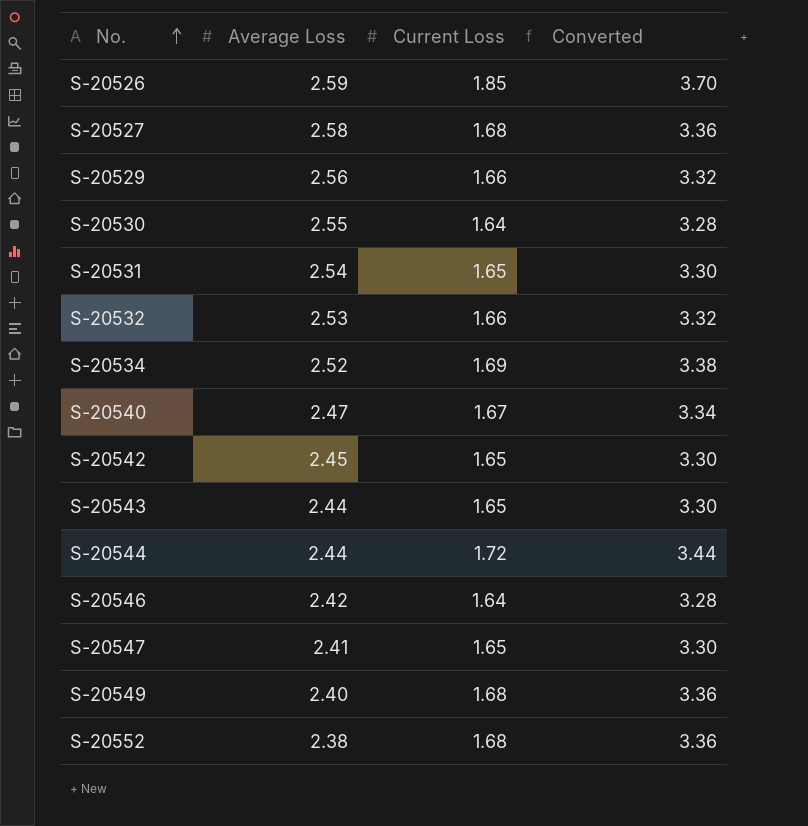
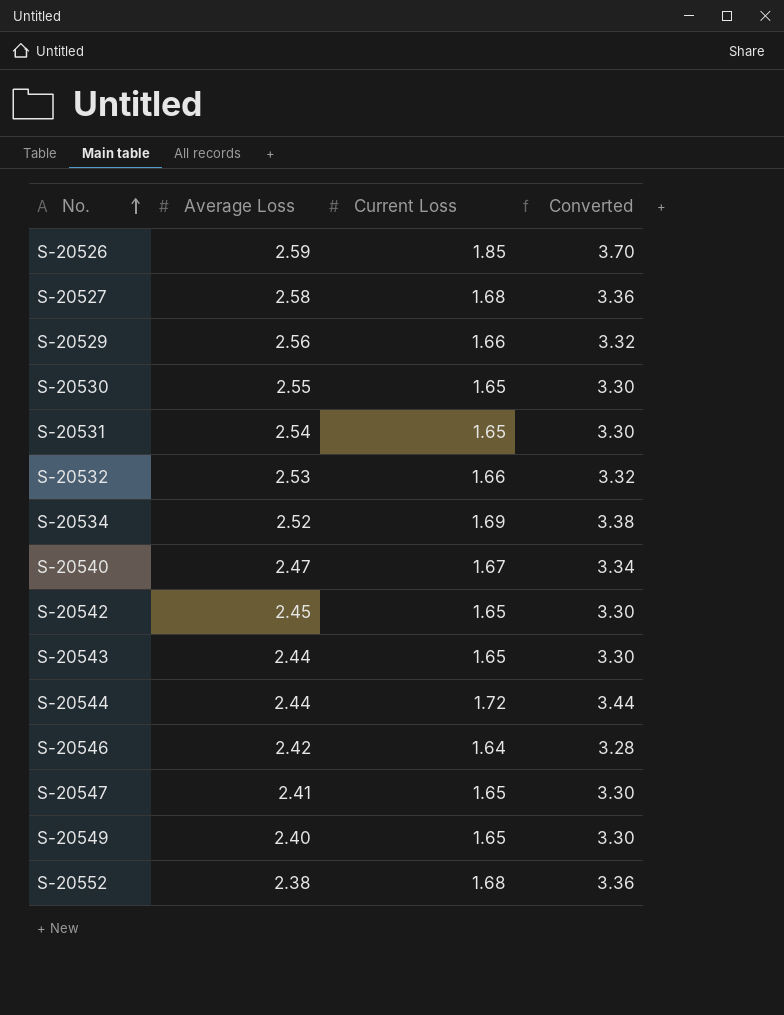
S-20530 | Current Loss: 1.64 -> 1.65
S-20530 | Converted: 3.28 -> 3.30
S-20549 | Current Loss: 1.68 -> 1.65
S-20549 | Converted: 3.36 -> 3.30

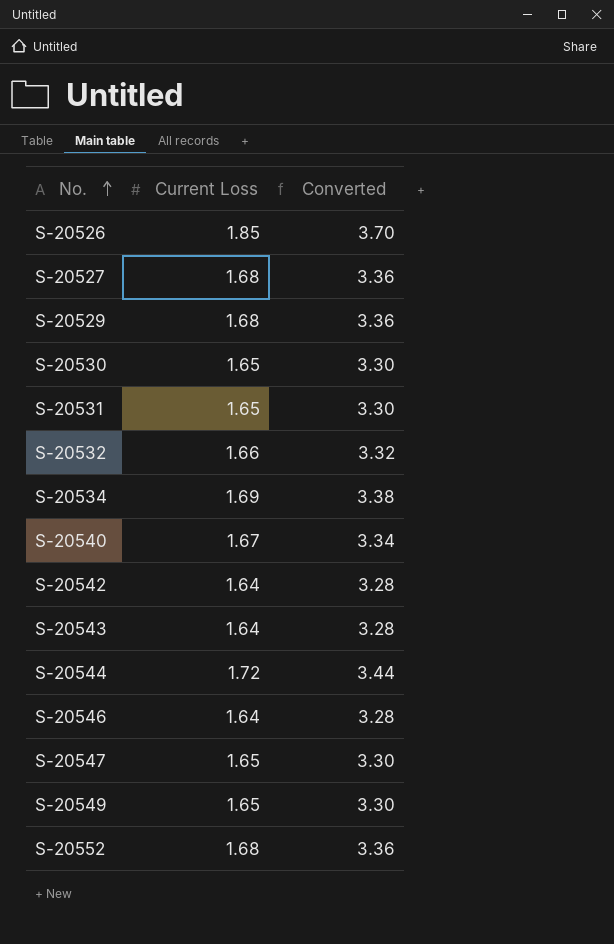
column Average Loss | position: 2 -> none
S-20529 | Current Loss: 1.66 -> 1.68
S-20529 | Converted: 3.32 -> 3.36
S-20542 | Current Loss: 1.65 -> 1.64
S-20542 | Converted: 3.30 -> 3.28
S-20543 | Current Loss: 1.65 -> 1.64
S-20543 | Converted: 3.30 -> 3.28

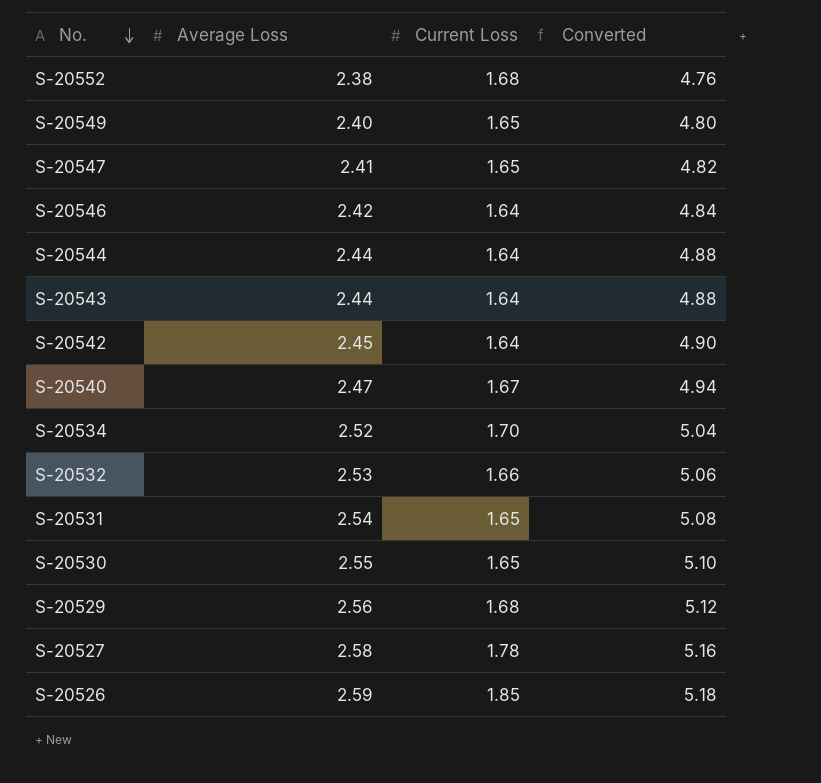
row order: No. ascending -> No. descending
column Average Loss | position: none -> 2
column Converted | formula: [Current Loss] * 2 -> [Average Loss] * 2
S-20544 | Current Loss: 1.72 -> 1.64
S-20534 | Current Loss: 1.69 -> 1.70
S-20527 | Current Loss: 1.68 -> 1.78

